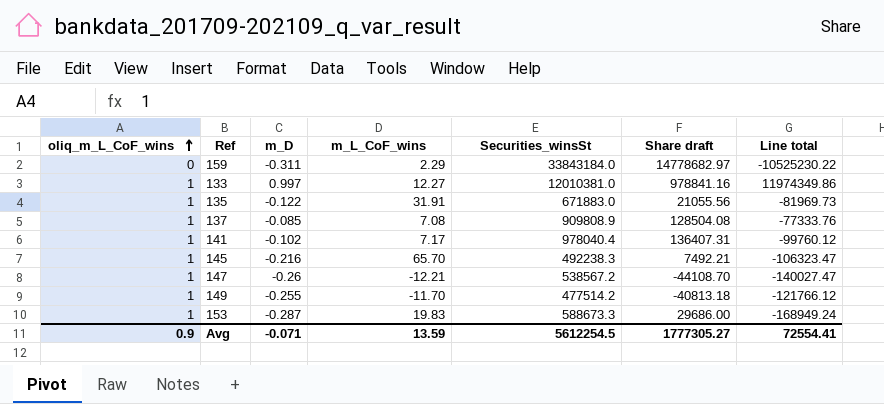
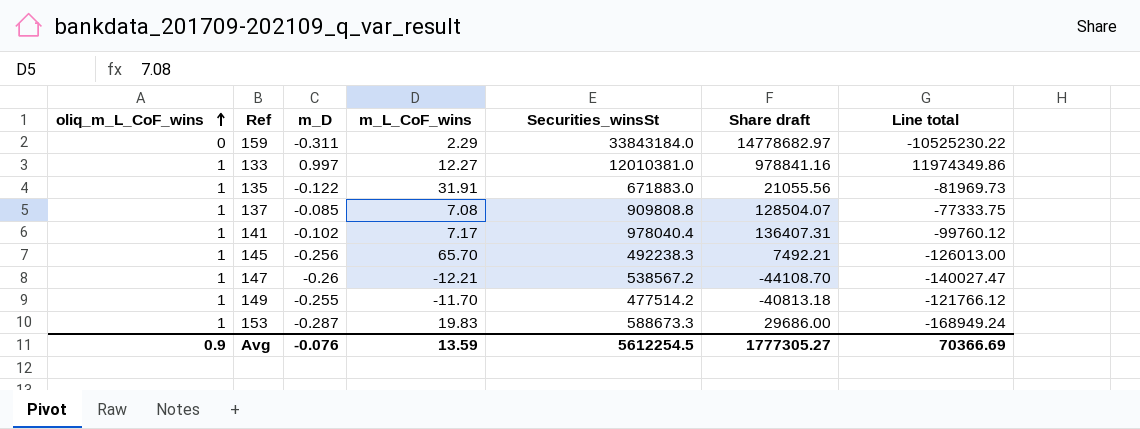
137 | Securities_winsSt: 909808.9 -> 909808.8
137 | Share draft: 128504.08 -> 128504.07
137 | Line total: -77333.76 -> -77333.75
145 | m_D: -0.216 -> -0.256
145 | Line total: -106323.47 -> -126013.00
Avg | m_D: -0.071 -> -0.076
Avg | Line total: 72554.41 -> 70366.69

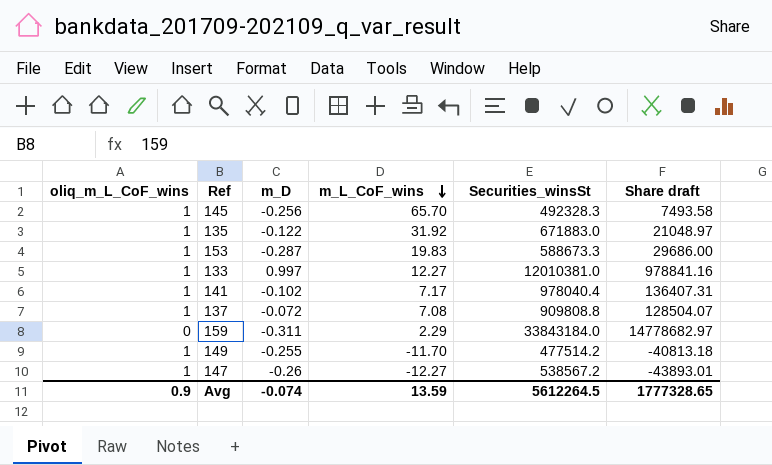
row order: oliq_m_L_CoF_wins ascending -> m_L_CoF_wins descending
column Line total | formula: [m_D] * [Securities_winsSt] -> none
145 | Securities_winsSt: 492238.3 -> 492328.3
145 | Share draft: 7492.21 -> 7493.58
135 | m_L_CoF_wins: 31.91 -> 31.92
135 | Share draft: 21055.56 -> 21048.97
137 | m_D: -0.085 -> -0.072
147 | m_L_CoF_wins: -12.21 -> -12.27
147 | Share draft: -44108.70 -> -43893.01
Avg | m_D: -0.076 -> -0.074
Avg | Securities_winsSt: 5612254.5 -> 5612264.5
Avg | Share draft: 1777305.27 -> 1777328.65

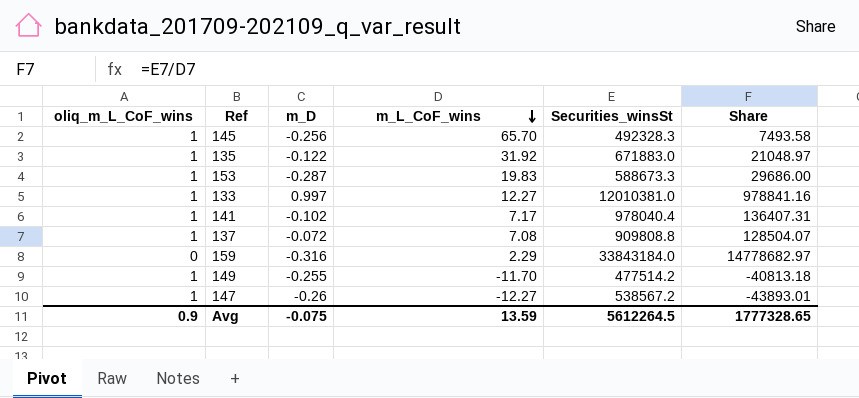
column name: Share draft -> Share
159 | m_D: -0.311 -> -0.316
Avg | m_D: -0.074 -> -0.075

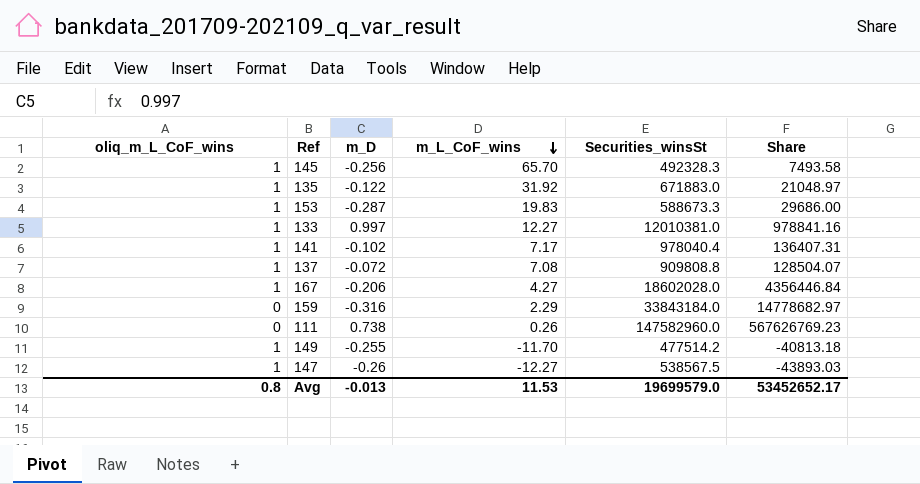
row 167: none -> 1 | -0.206 | 4.27 | 18602028.0 | 4356446.84
row 111: none -> 0 | 0.738 | 0.26 | 147582960.0 | 567626769.23
147 | Securities_winsSt: 538567.2 -> 538567.5
147 | Share: -43893.01 -> -43893.03
Avg | oliq_m_L_CoF_wins: 0.9 -> 0.8
Avg | m_D: -0.075 -> -0.013
Avg | m_L_CoF_wins: 13.59 -> 11.53
Avg | Securities_winsSt: 5612264.5 -> 19699579.0
Avg | Share: 1777328.65 -> 53452652.17

